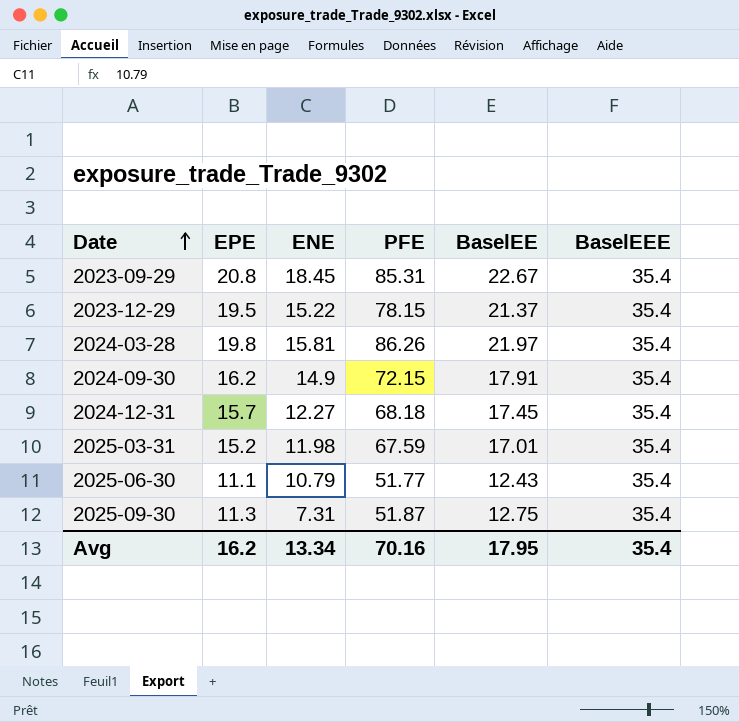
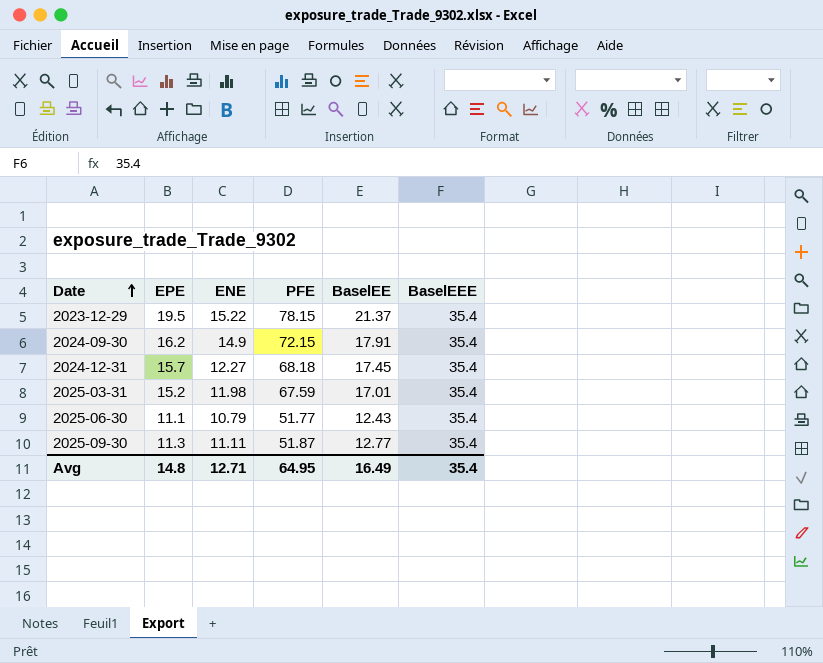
row 2023-09-29: 20.8 | 18.45 | 85.31 | 22.67 | 35.4 -> none
row 2024-03-28: 19.8 | 15.81 | 86.26 | 21.97 | 35.4 -> none
2025-09-30 | ENE: 7.31 -> 11.11
2025-09-30 | BaselEE: 12.75 -> 12.77
Avg | EPE: 16.2 -> 14.8
Avg | ENE: 13.34 -> 12.71
Avg | PFE: 70.16 -> 64.95
Avg | BaselEE: 17.95 -> 16.49

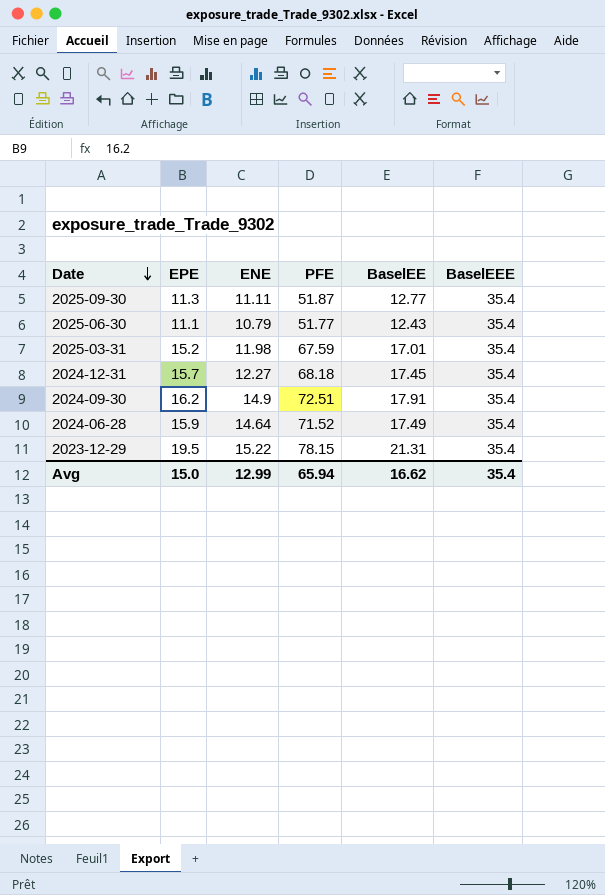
row order: Date ascending -> Date descending
2024-09-30 | PFE: 72.15 -> 72.51
row 2024-06-28: none -> 15.9 | 14.64 | 71.52 | 17.49 | 35.4
2023-12-29 | BaselEE: 21.37 -> 21.31
Avg | EPE: 14.8 -> 15.0
Avg | ENE: 12.71 -> 12.99
Avg | PFE: 64.95 -> 65.94
Avg | BaselEE: 16.49 -> 16.62

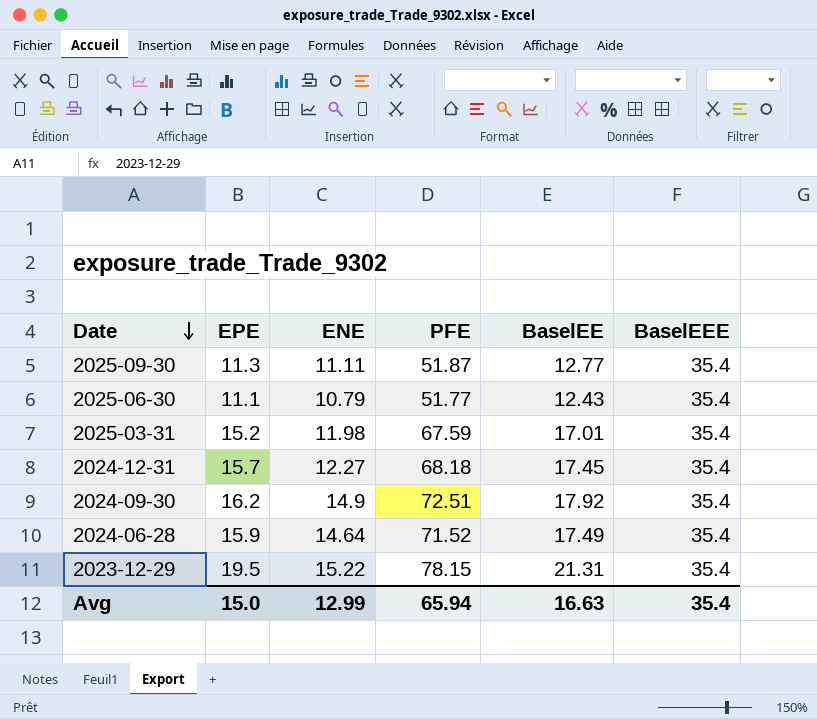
2024-09-30 | BaselEE: 17.91 -> 17.92
Avg | BaselEE: 16.62 -> 16.63

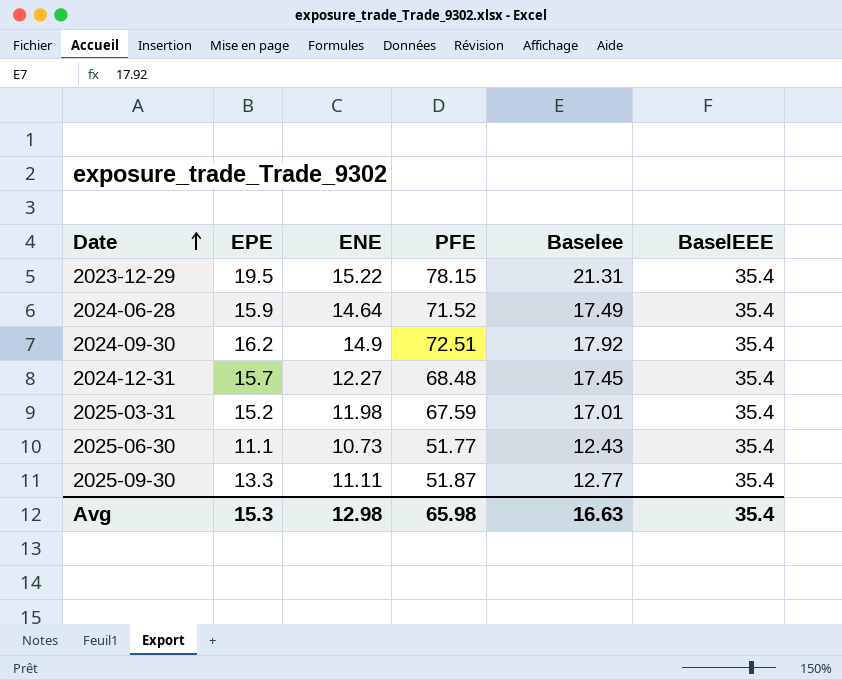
row order: Date descending -> Date ascending
column name: BaselEE -> Baselee
2024-12-31 | PFE: 68.18 -> 68.48
2025-06-30 | ENE: 10.79 -> 10.73
2025-09-30 | EPE: 11.3 -> 13.3
Avg | EPE: 15.0 -> 15.3
Avg | ENE: 12.99 -> 12.98
Avg | PFE: 65.94 -> 65.98

